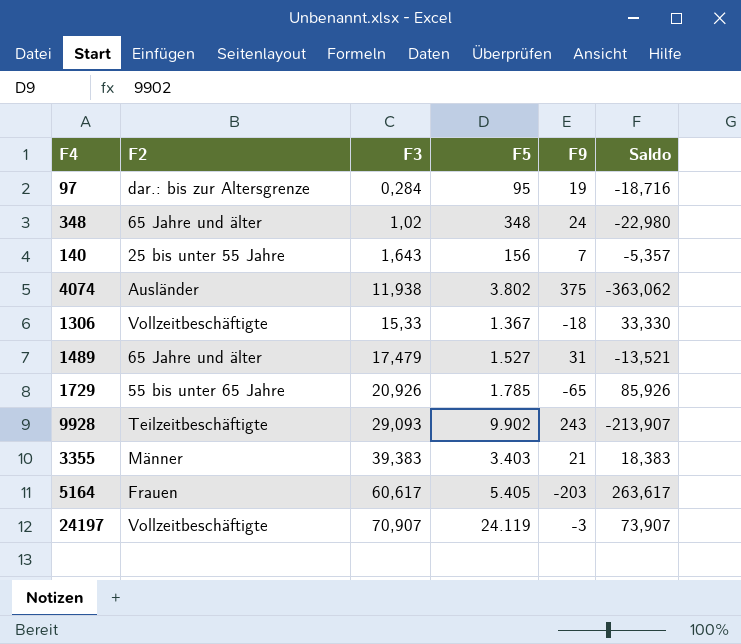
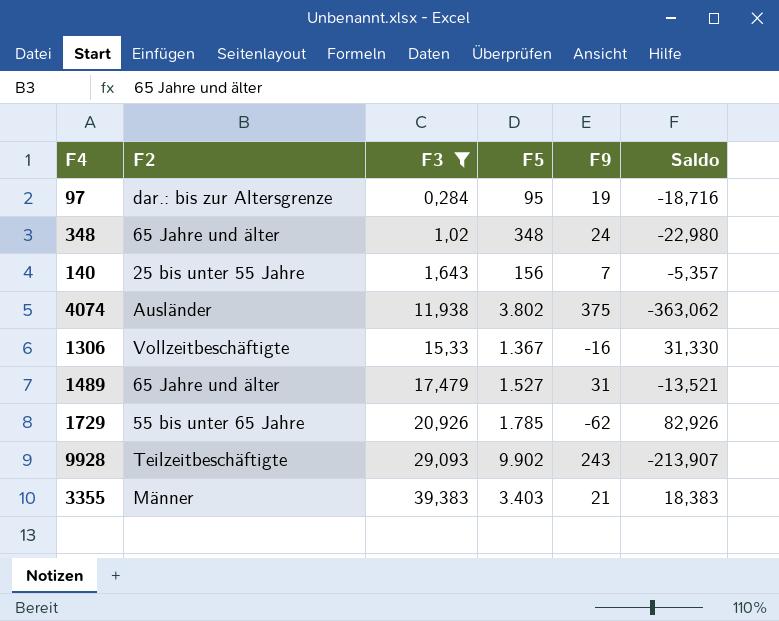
filter: none -> F3 <= 39,383
1306 | F9: -18 -> -16
1306 | Saldo: 33,330 -> 31,330
1729 | F9: -65 -> -62
1729 | Saldo: 85,926 -> 82,926

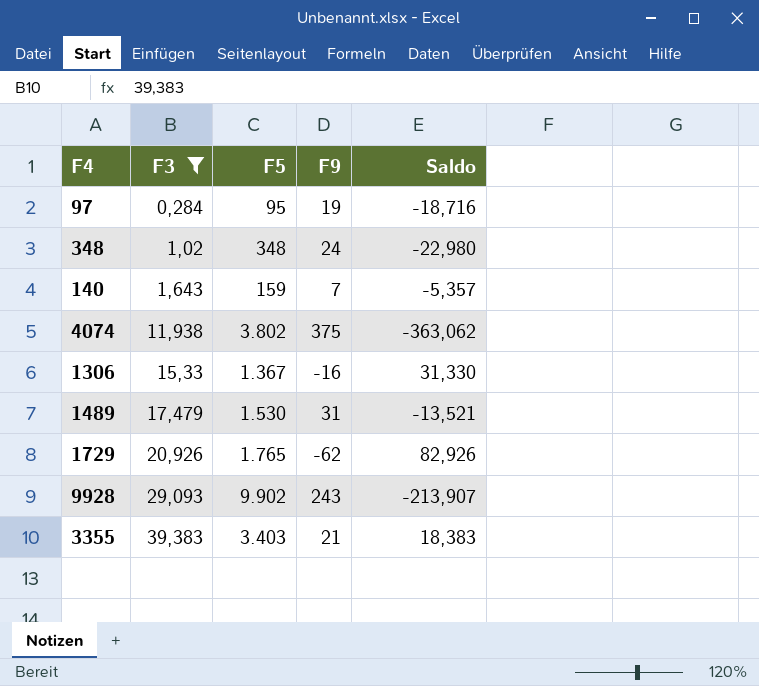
column F2 | position: 2 -> none
140 | F5: 156 -> 159
1489 | F5: 1.527 -> 1.530
1729 | F5: 1.785 -> 1.765

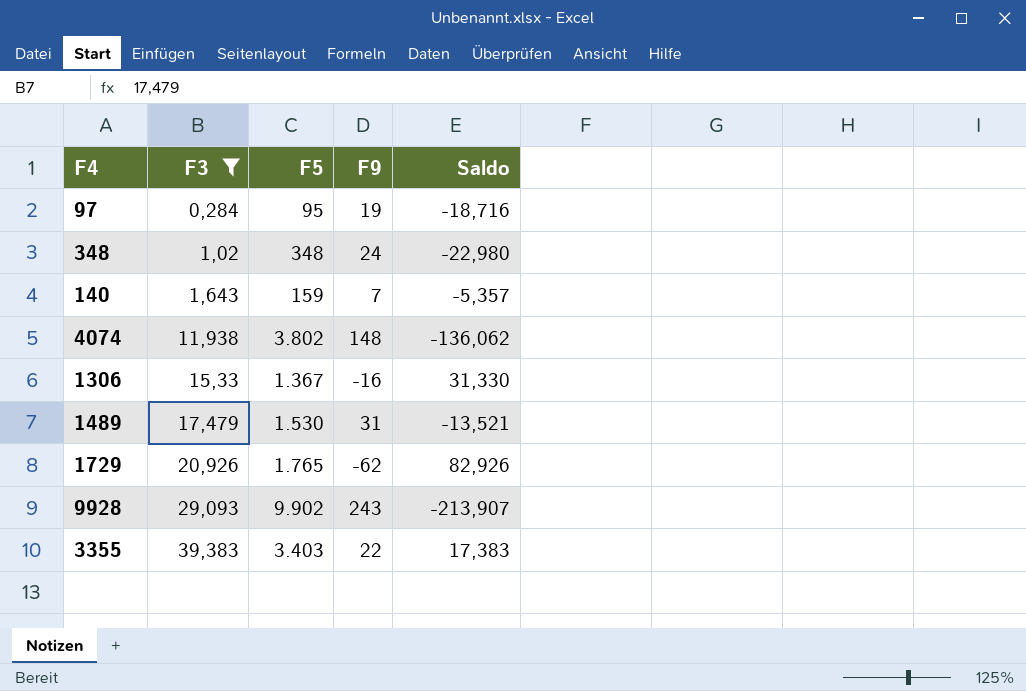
4074 | F9: 375 -> 148
4074 | Saldo: -363,062 -> -136,062
3355 | F9: 21 -> 22
3355 | Saldo: 18,383 -> 17,383

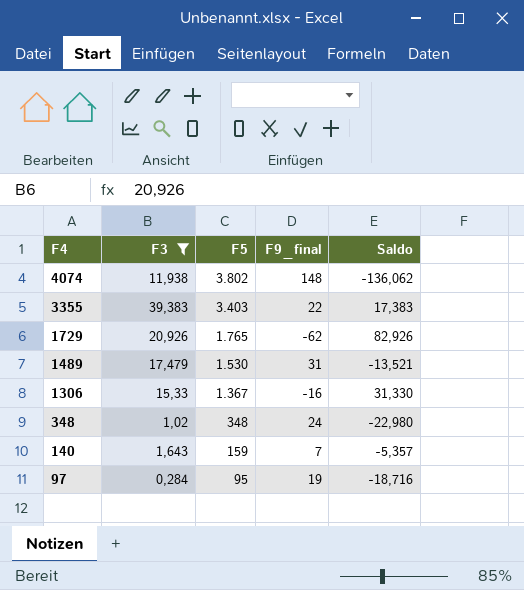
row order: F3 ascending -> F4 descending
column name: F9 -> F9_final
row 9928: 29,093 | 9.902 | 243 | -213,907 -> none

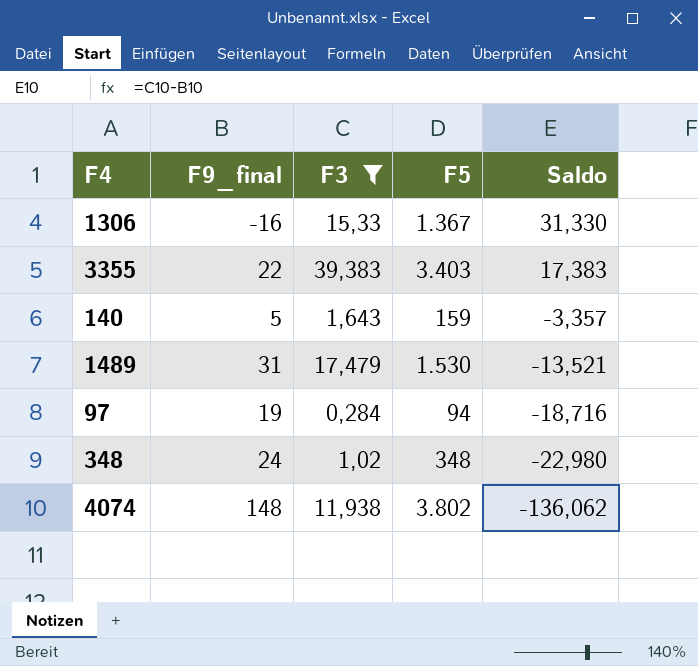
row order: F4 descending -> Saldo descending
column F9_final | position: 4 -> 2
row 1729: 20,926 | 1.765 | -62 | 82,926 -> none
140 | F9_final: 7 -> 5
140 | Saldo: -5,357 -> -3,357
97 | F5: 95 -> 94

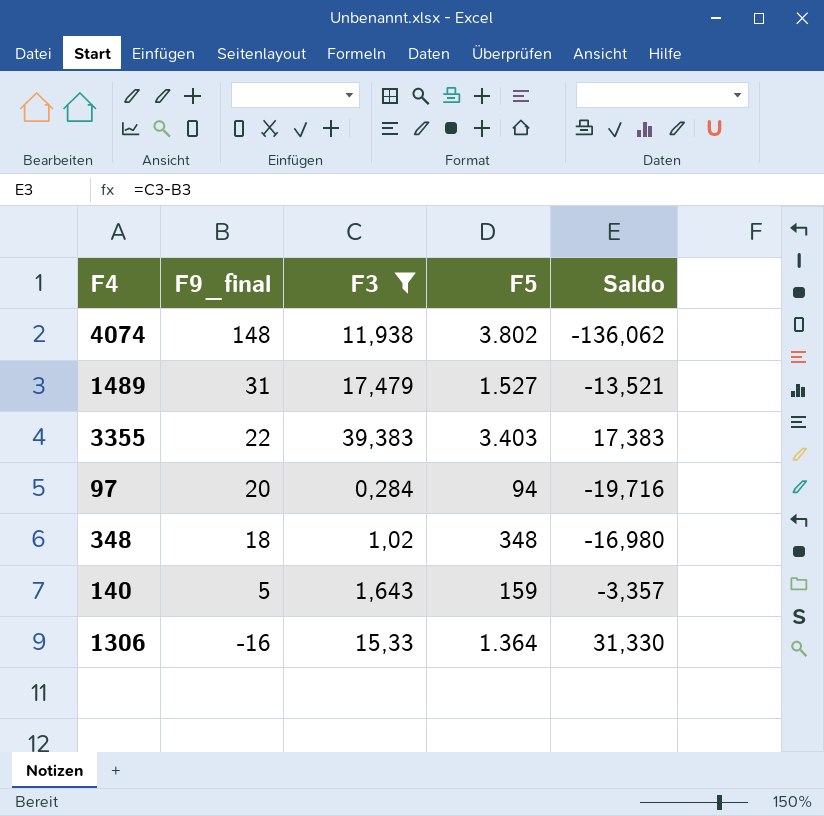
row order: Saldo descending -> F9_final descending
1489 | F5: 1.530 -> 1.527
97 | F9_final: 19 -> 20
97 | Saldo: -18,716 -> -19,716
348 | F9_final: 24 -> 18
348 | Saldo: -22,980 -> -16,980
1306 | F5: 1.367 -> 1.364

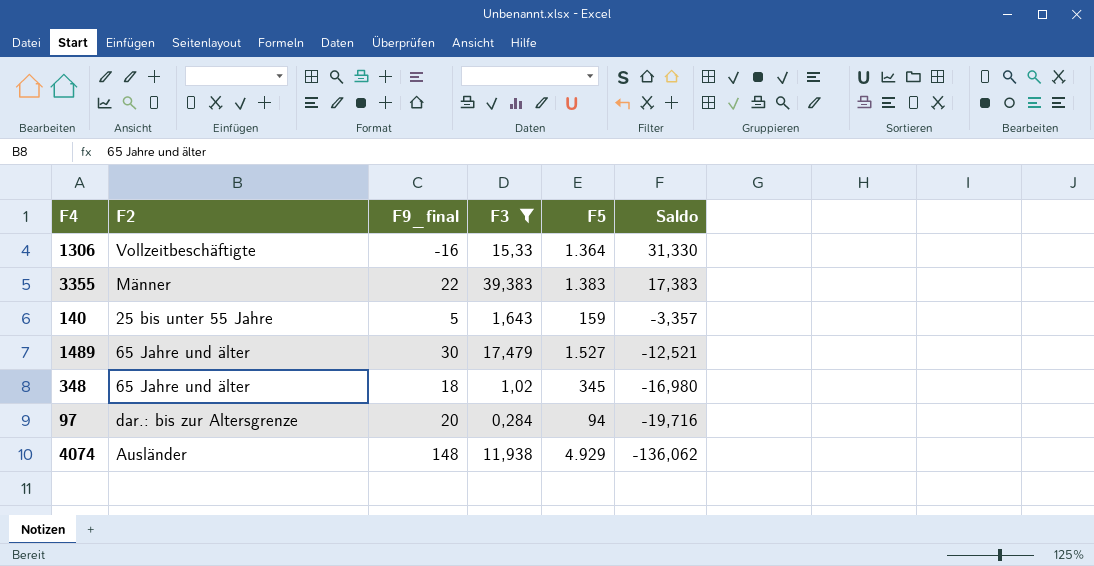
row order: F9_final descending -> Saldo descending
column F2 | position: none -> 2
3355 | F5: 3.403 -> 1.383
1489 | F9_final: 31 -> 30
1489 | Saldo: -13,521 -> -12,521
348 | F5: 348 -> 345
4074 | F5: 3.802 -> 4.929

